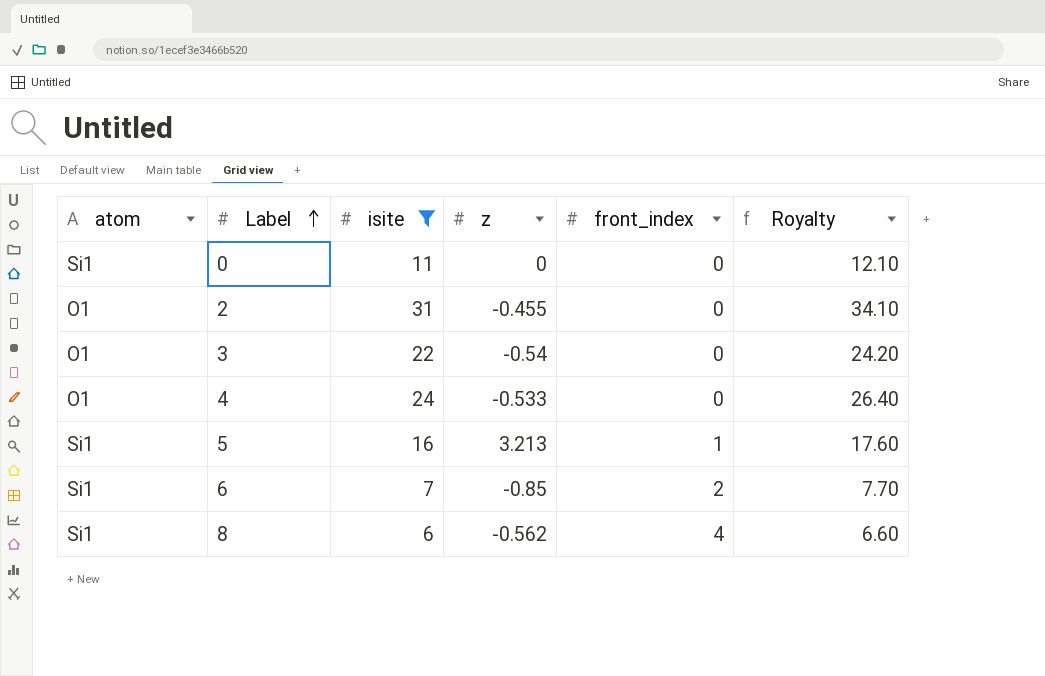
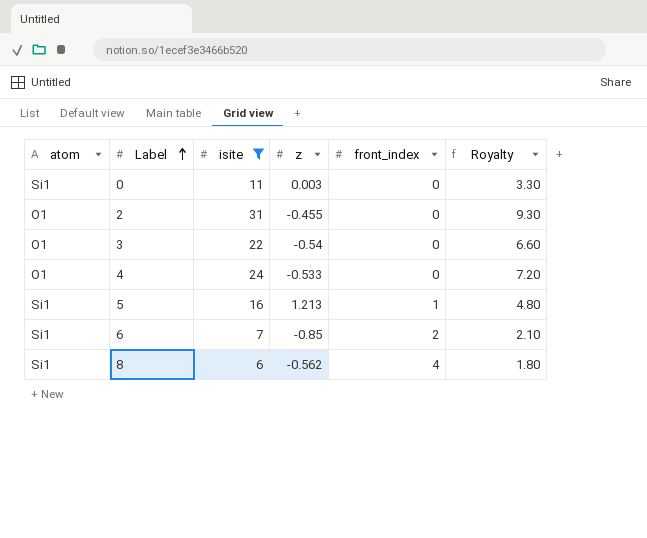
column Royalty | formula: [isite] * 1.1 -> [isite] * 0.3
0 | z: 0 -> 0.003
5 | z: 3.213 -> 1.213

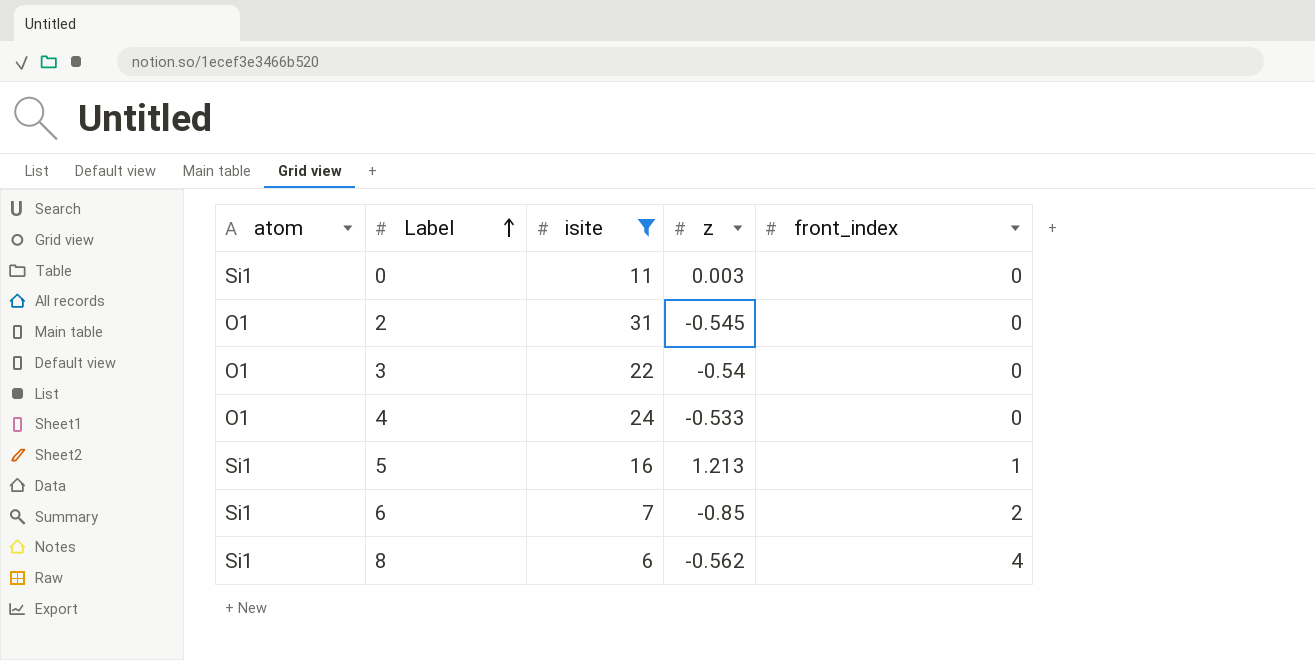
column Royalty | formula: [isite] * 0.3 -> none
2 | z: -0.455 -> -0.545

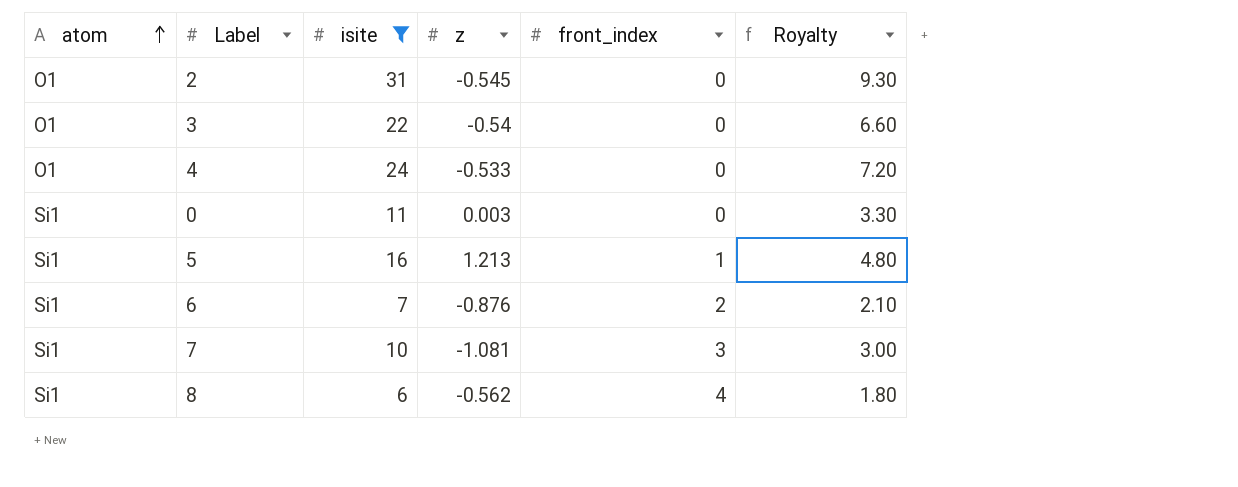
row order: Label ascending -> atom ascending
column Royalty | formula: none -> [isite] * 0.3
6 | z: -0.85 -> -0.876
row 7: none -> Si1 | 10 | -1.081 | 3 | 3.00

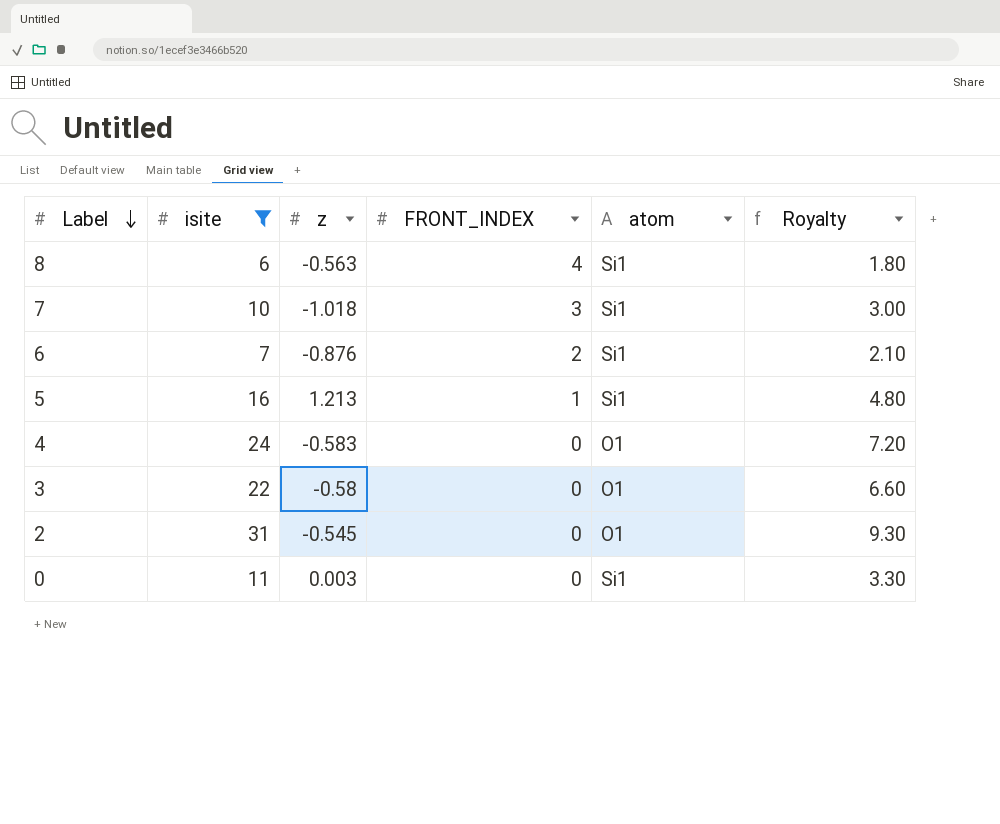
row order: atom ascending -> Label descending
column name: front_index -> FRONT_INDEX
column atom | position: 1 -> 5
8 | z: -0.562 -> -0.563
7 | z: -1.081 -> -1.018
4 | z: -0.533 -> -0.583
3 | z: -0.54 -> -0.58

